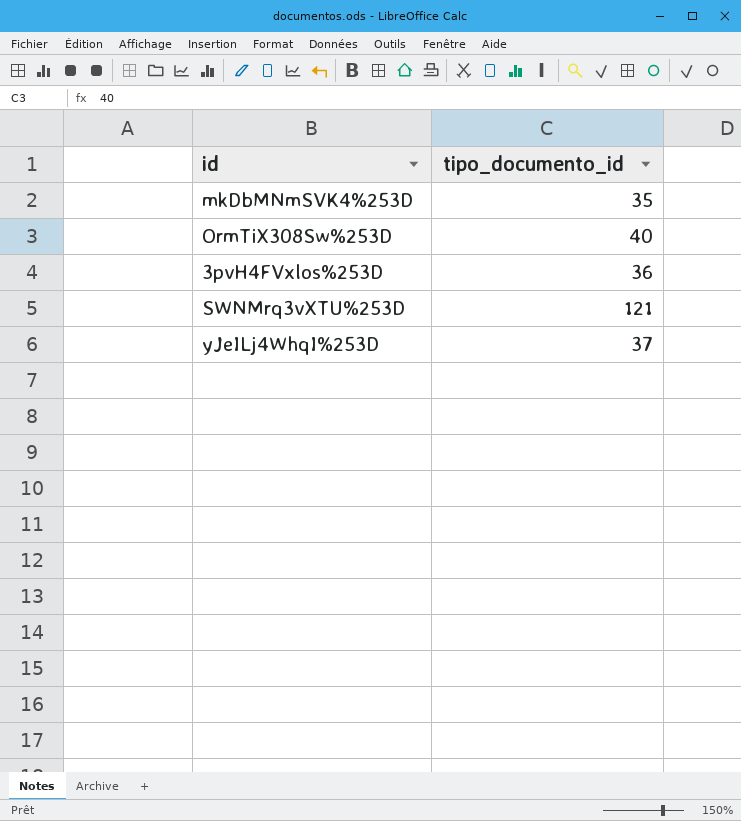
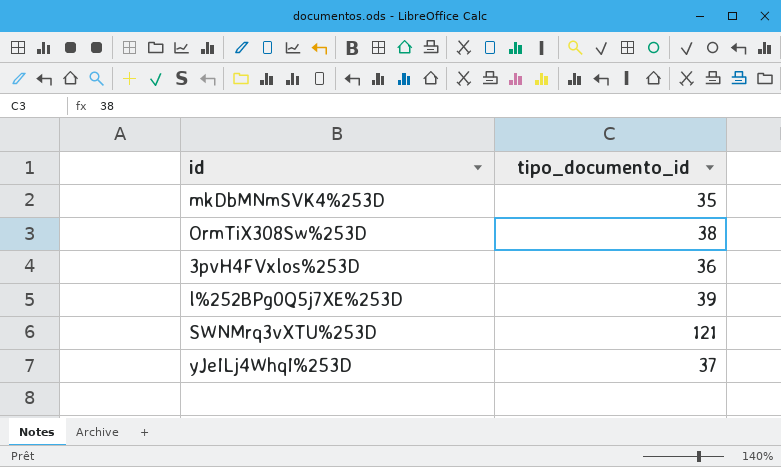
OrmTiX308Sw%253D | tipo_documento_id: 40 -> 38
row l%252BPg0Q5j7XE%253D: none -> 39

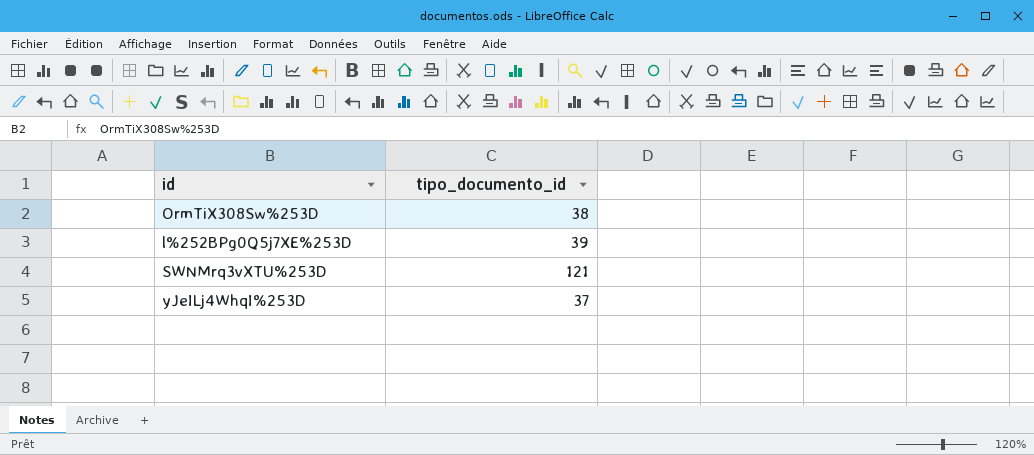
row mkDbMNmSVK4%253D: 35 -> none
row 3pvH4FVxlos%253D: 36 -> none

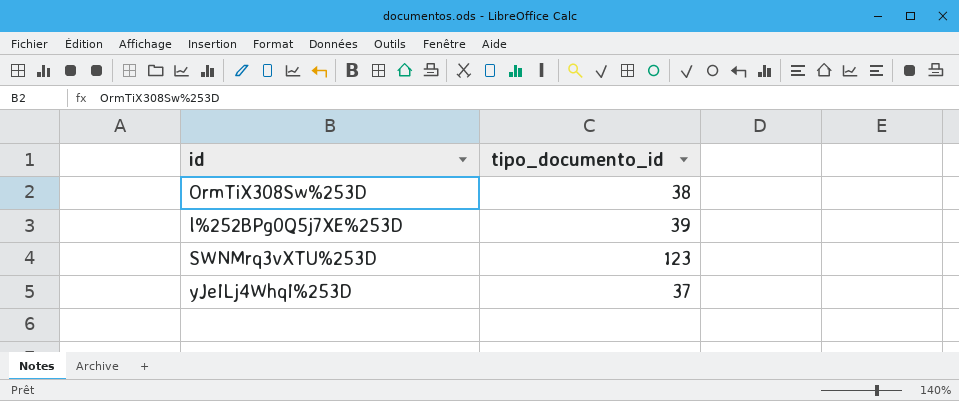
SWNMrq3vXTU%253D | tipo_documento_id: 121 -> 123

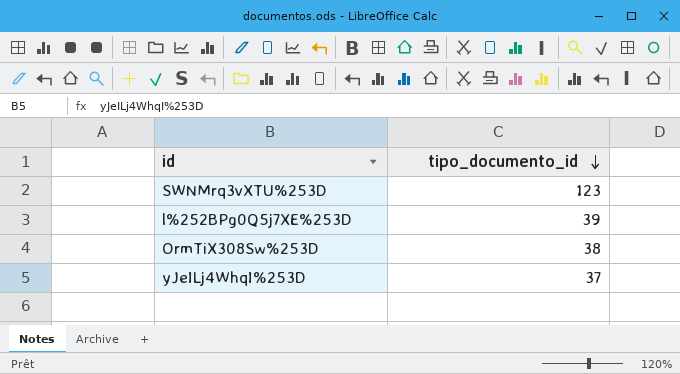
row order: none -> tipo_documento_id descending

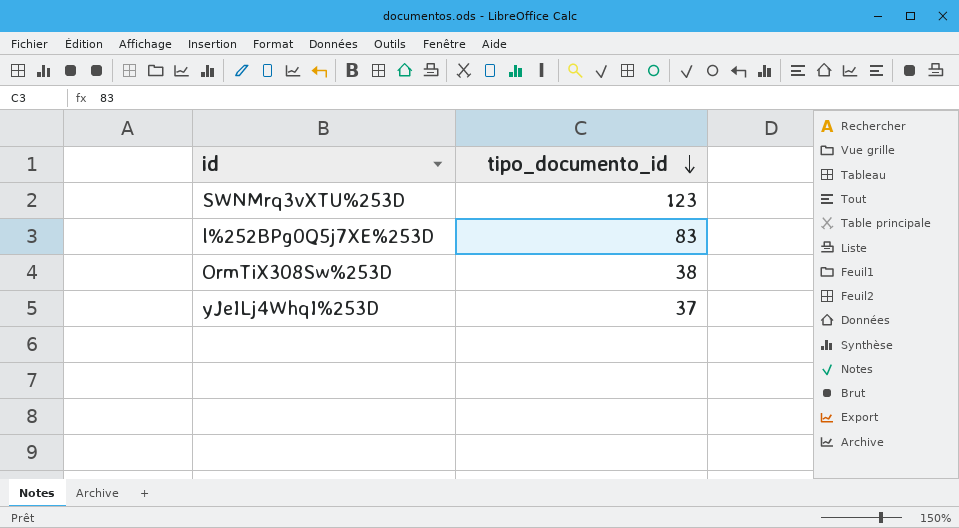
l%252BPg0Q5j7XE%253D | tipo_documento_id: 39 -> 83

